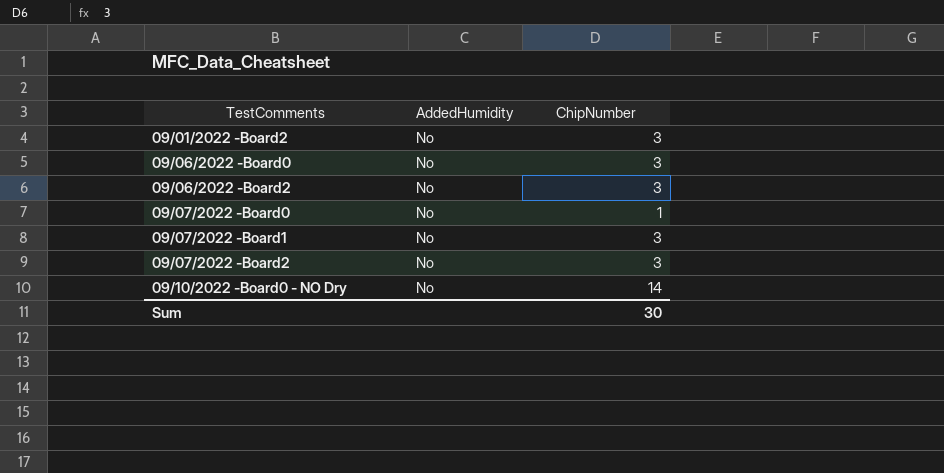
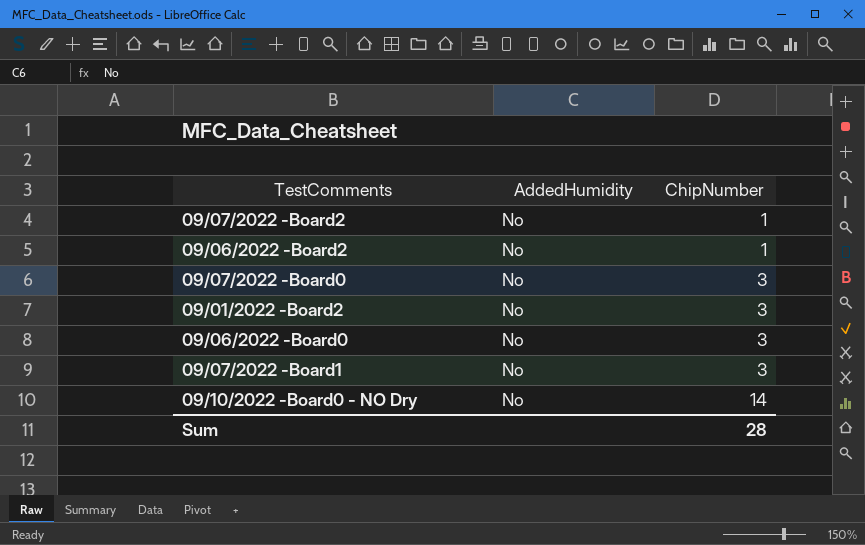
row order: TestComments ascending -> ChipNumber ascending
09/07/2022 -Board2 | ChipNumber: 3 -> 1
09/06/2022 -Board2 | ChipNumber: 3 -> 1
09/07/2022 -Board0 | ChipNumber: 1 -> 3
Sum | ChipNumber: 30 -> 28

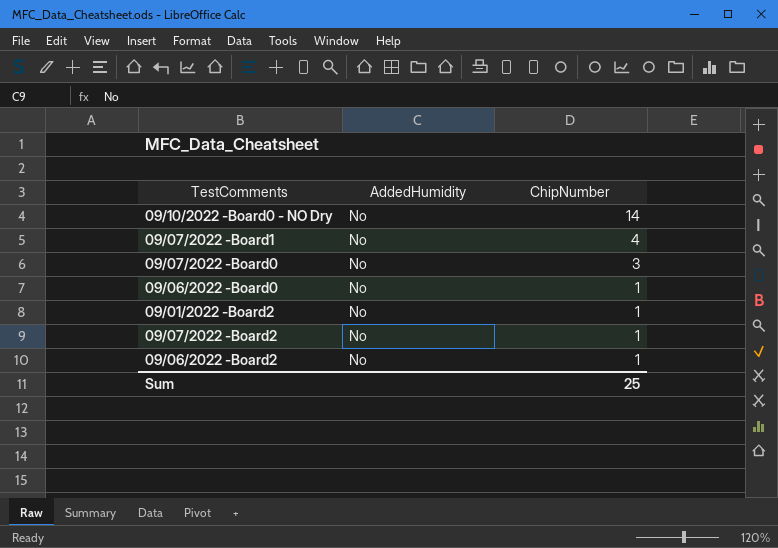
row order: ChipNumber ascending -> ChipNumber descending
09/07/2022 -Board1 | ChipNumber: 3 -> 4
09/06/2022 -Board0 | ChipNumber: 3 -> 1
09/01/2022 -Board2 | ChipNumber: 3 -> 1
Sum | ChipNumber: 28 -> 25

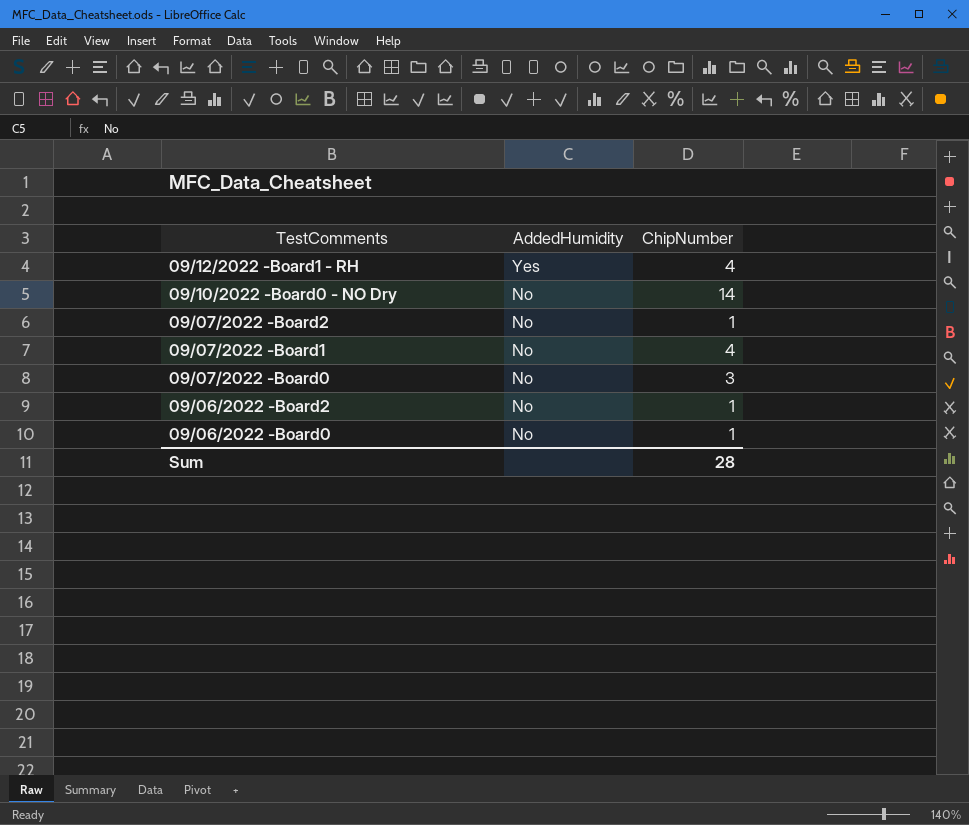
row order: ChipNumber descending -> TestComments descending
row 09/01/2022 -Board2: No | 1 -> none
row 09/12/2022 -Board1 - RH: none -> Yes | 4
Sum | ChipNumber: 25 -> 28

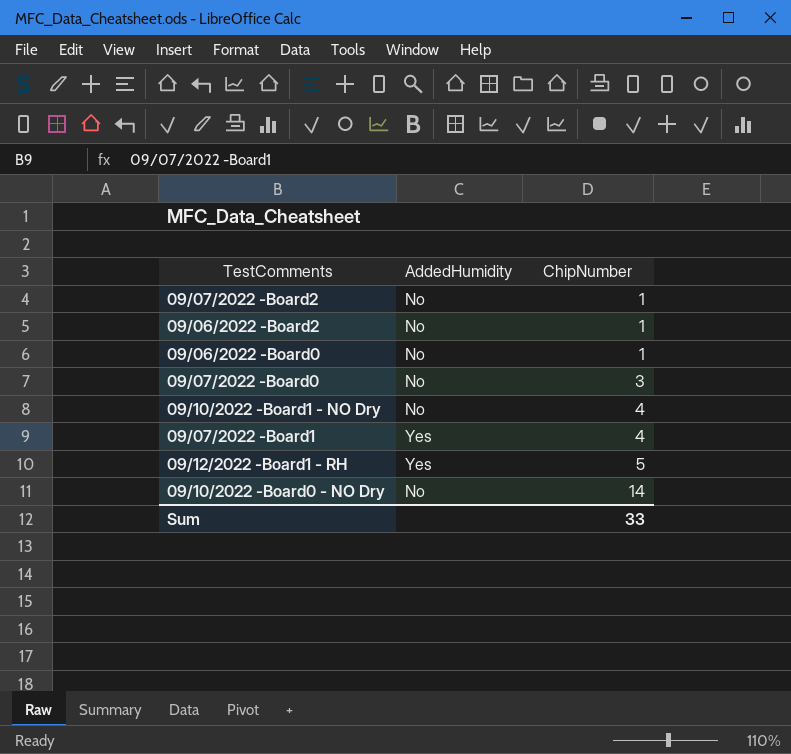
row order: TestComments descending -> ChipNumber ascending
row 09/10/2022 -Board1 - NO Dry: none -> No | 4
09/07/2022 -Board1 | AddedHumidity: No -> Yes
09/12/2022 -Board1 - RH | ChipNumber: 4 -> 5
Sum | ChipNumber: 28 -> 33

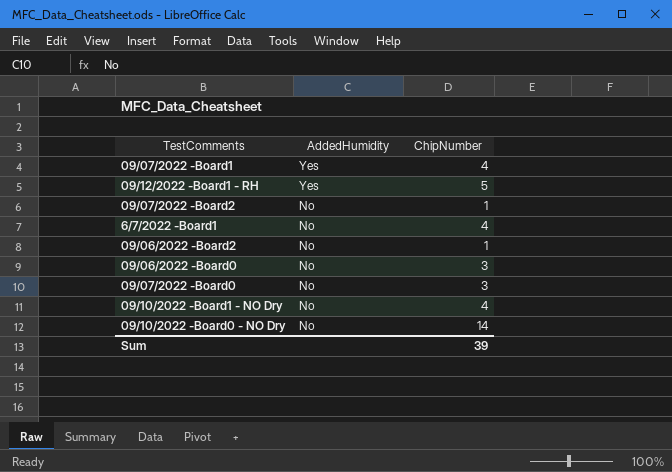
row order: ChipNumber ascending -> AddedHumidity descending
row 6/7/2022 -Board1: none -> No | 4
09/06/2022 -Board0 | ChipNumber: 1 -> 3
Sum | ChipNumber: 33 -> 39

